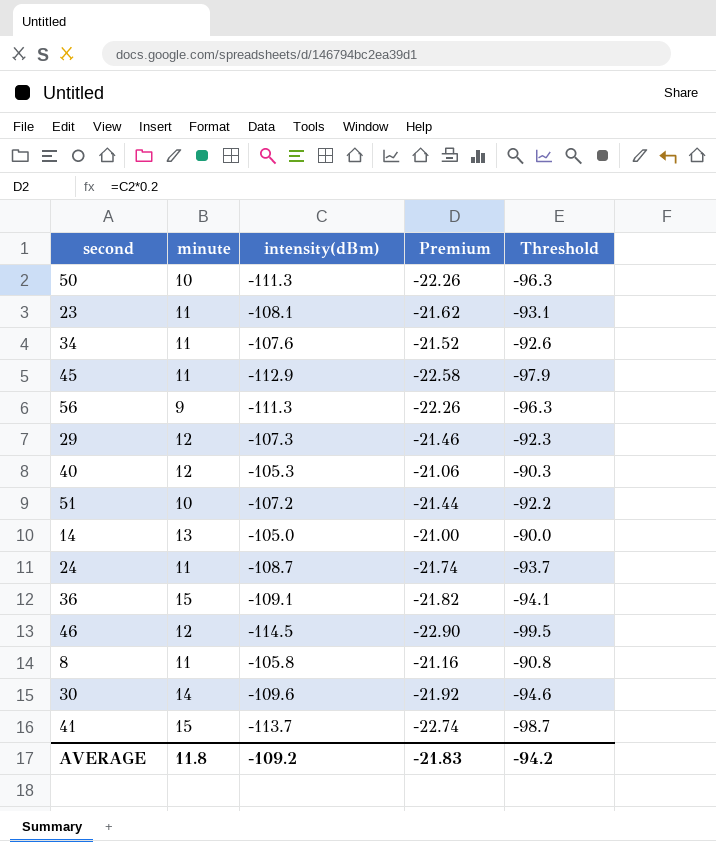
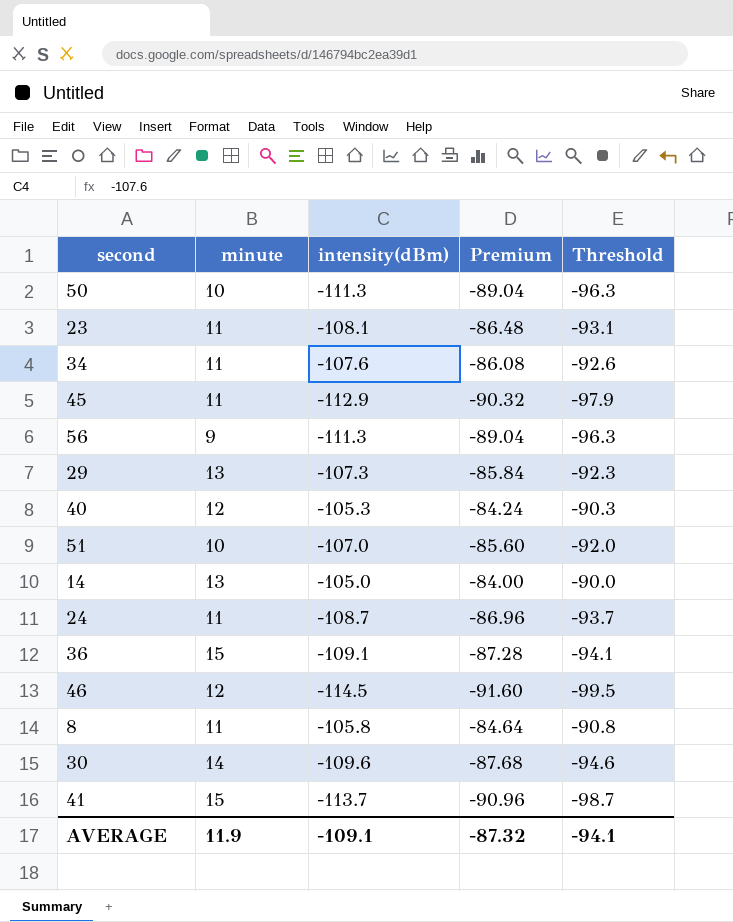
column Premium | formula: [intensity(dBm)] * 0.2 -> [intensity(dBm)] * 0.8
29 | minute: 12 -> 13
51 | intensity(dBm): -107.2 -> -107.0
51 | Threshold: -92.2 -> -92.0
AVERAGE | minute: 11.8 -> 11.9
AVERAGE | intensity(dBm): -109.2 -> -109.1
AVERAGE | Premium: -21.83 -> -87.32
AVERAGE | Threshold: -94.2 -> -94.1

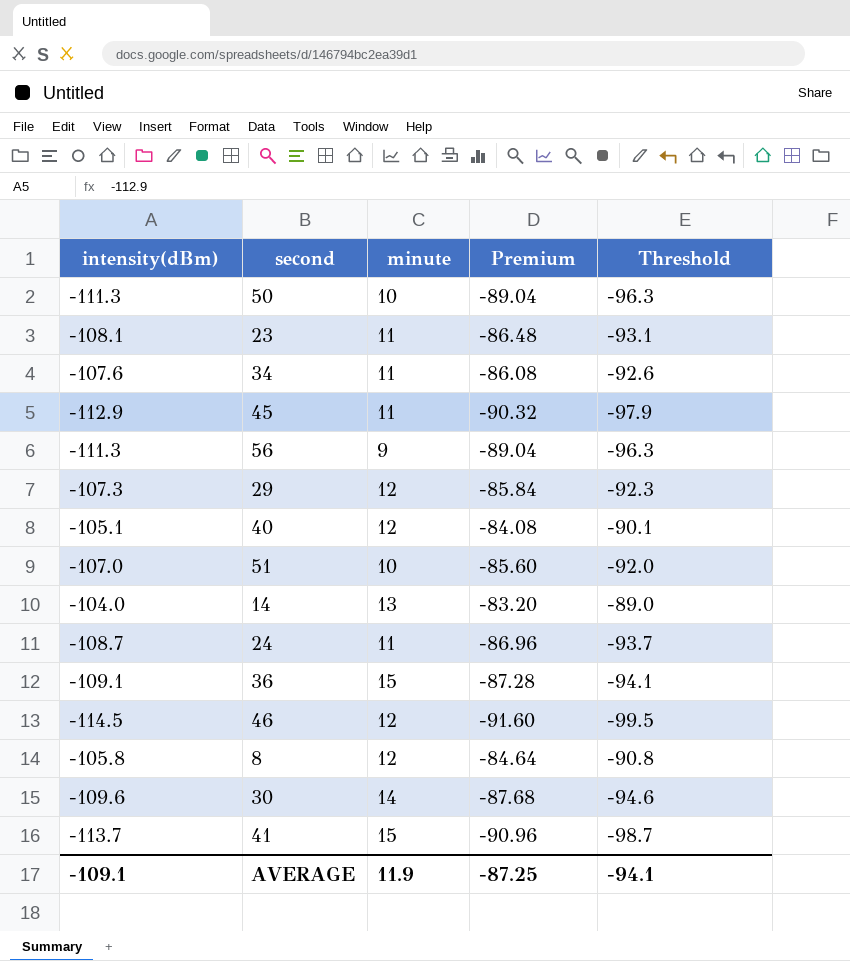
column intensity(dBm) | position: 3 -> 1
29 | minute: 13 -> 12
40 | intensity(dBm): -105.3 -> -105.1
40 | Premium: -84.24 -> -84.08
40 | Threshold: -90.3 -> -90.1
14 | intensity(dBm): -105.0 -> -104.0
14 | Premium: -84.00 -> -83.20
14 | Threshold: -90.0 -> -89.0
8 | minute: 11 -> 12
AVERAGE | Premium: -87.32 -> -87.25

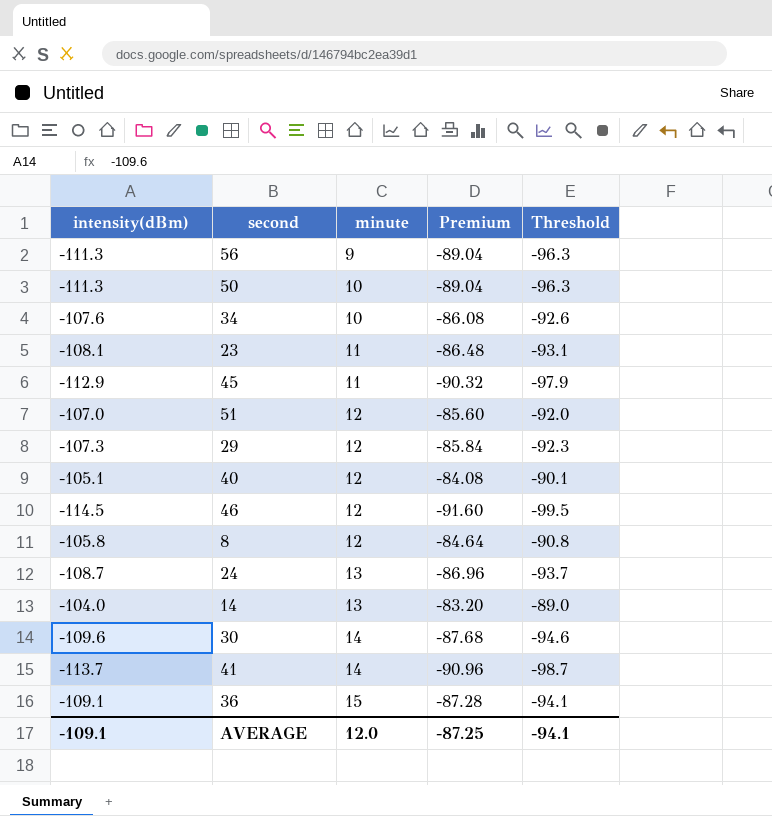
row order: none -> minute ascending
34 | minute: 11 -> 10
51 | minute: 10 -> 12
24 | minute: 11 -> 13
41 | minute: 15 -> 14
AVERAGE | minute: 11.9 -> 12.0

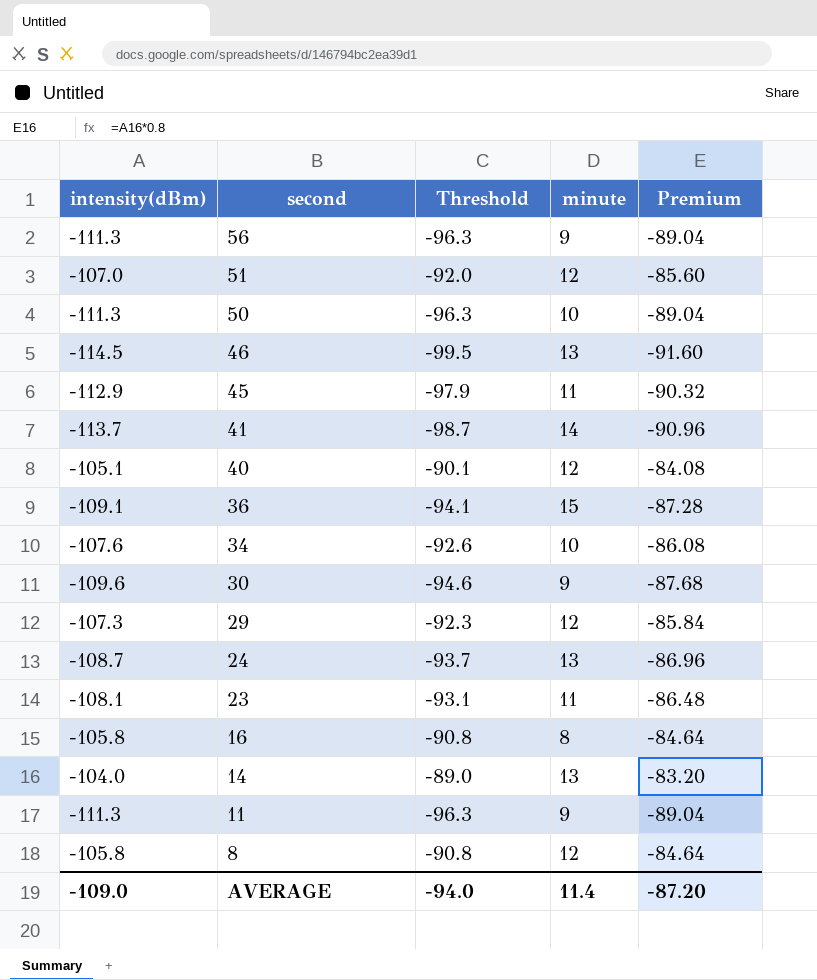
row order: minute ascending -> second descending
column Threshold | position: 5 -> 3
46 | minute: 12 -> 13
30 | minute: 14 -> 9
row 16: none -> -105.8 | -90.8 | 8 | -84.64
row 11: none -> -111.3 | -96.3 | 9 | -89.04
AVERAGE | intensity(dBm): -109.1 -> -109.0
AVERAGE | Threshold: -94.1 -> -94.0
AVERAGE | minute: 12.0 -> 11.4
AVERAGE | Premium: -87.25 -> -87.20

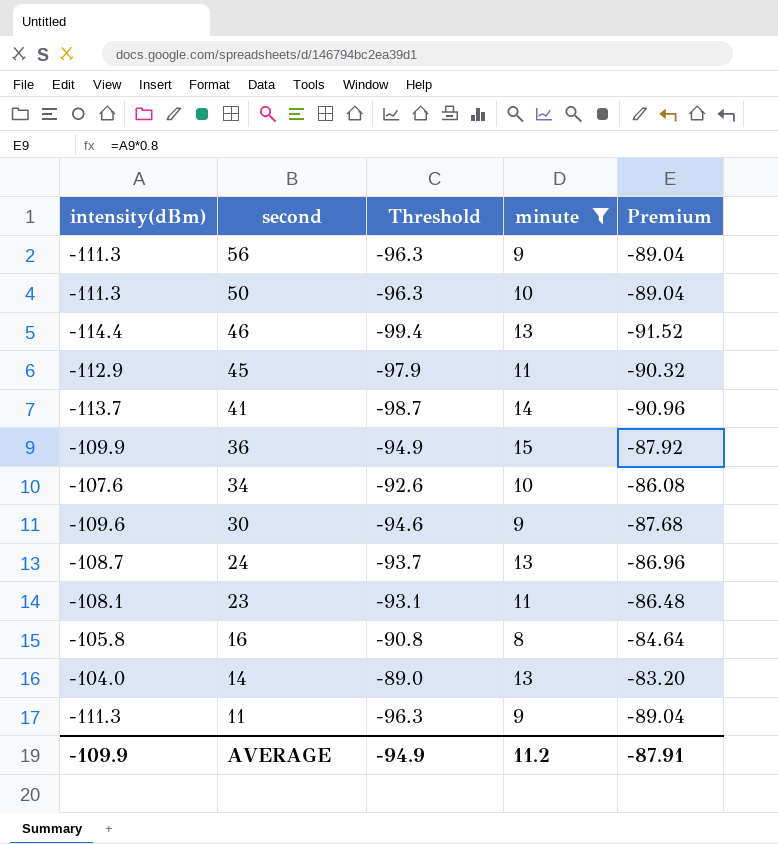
filter: none -> minute != 12
46 | intensity(dBm): -114.5 -> -114.4
46 | Threshold: -99.5 -> -99.4
46 | Premium: -91.60 -> -91.52
36 | intensity(dBm): -109.1 -> -109.9
36 | Threshold: -94.1 -> -94.9
36 | Premium: -87.28 -> -87.92
AVERAGE | intensity(dBm): -109.0 -> -109.9
AVERAGE | Threshold: -94.0 -> -94.9
AVERAGE | minute: 11.4 -> 11.2
AVERAGE | Premium: -87.20 -> -87.91

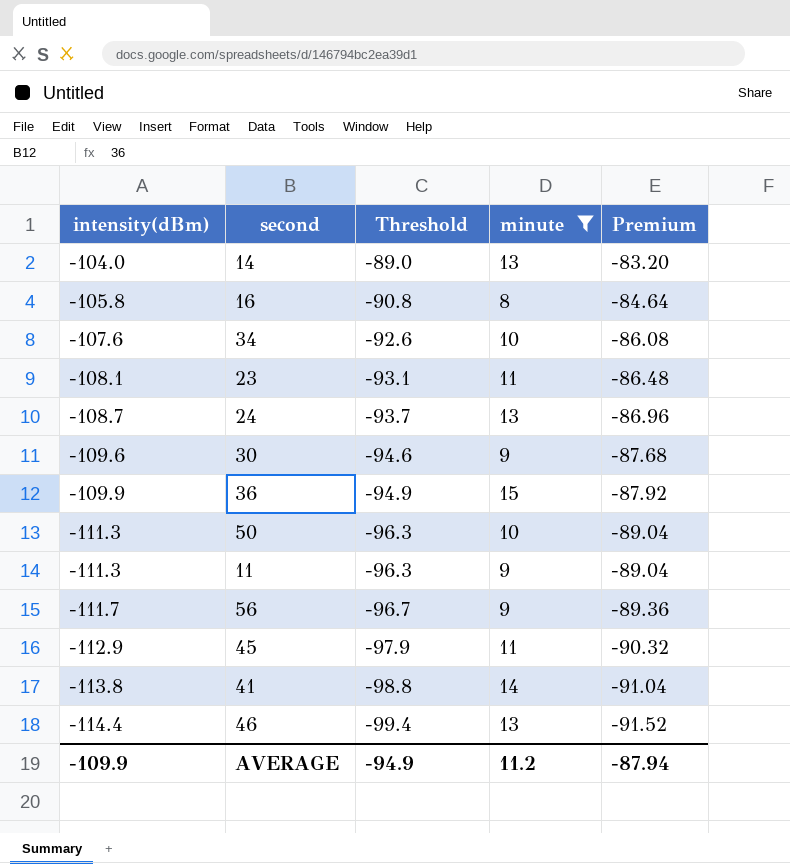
row order: second descending -> intensity(dBm) descending
56 | intensity(dBm): -111.3 -> -111.7
56 | Threshold: -96.3 -> -96.7
56 | Premium: -89.04 -> -89.36
41 | intensity(dBm): -113.7 -> -113.8
41 | Threshold: -98.7 -> -98.8
41 | Premium: -90.96 -> -91.04
AVERAGE | Premium: -87.91 -> -87.94

